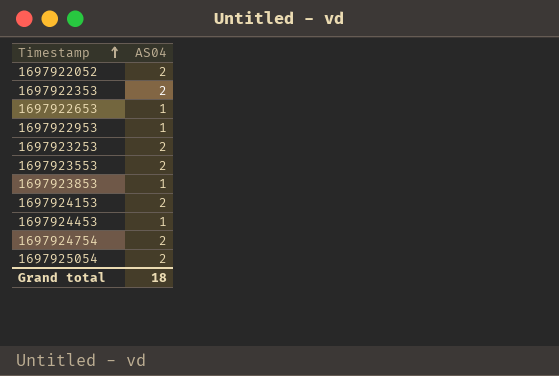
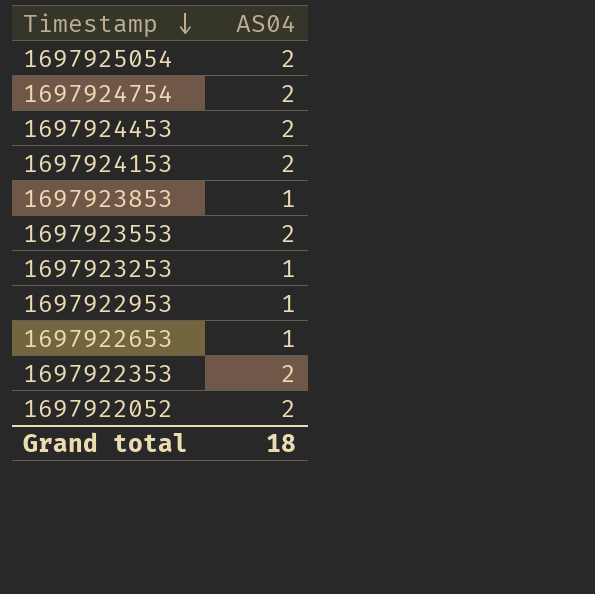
row order: Timestamp ascending -> Timestamp descending
1697924453 | AS04: 1 -> 2
1697923253 | AS04: 2 -> 1

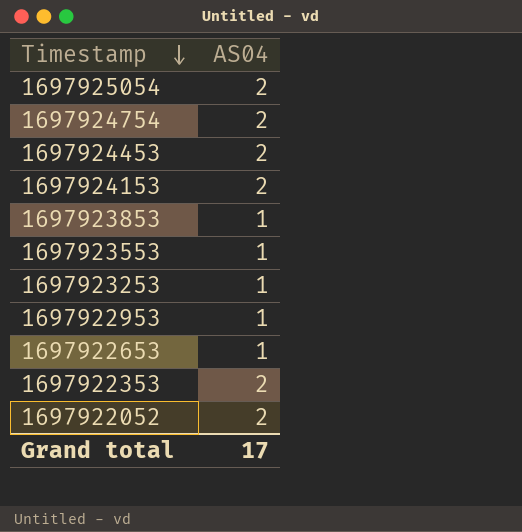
1697923553 | AS04: 2 -> 1
Grand total | AS04: 18 -> 17

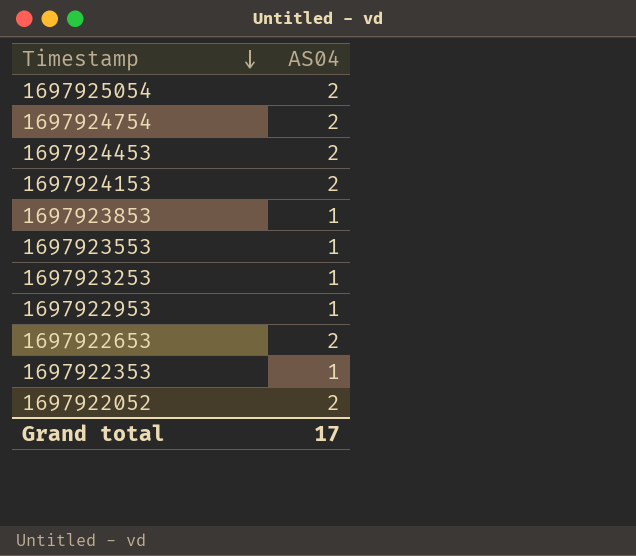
1697922653 | AS04: 1 -> 2
1697922353 | AS04: 2 -> 1

